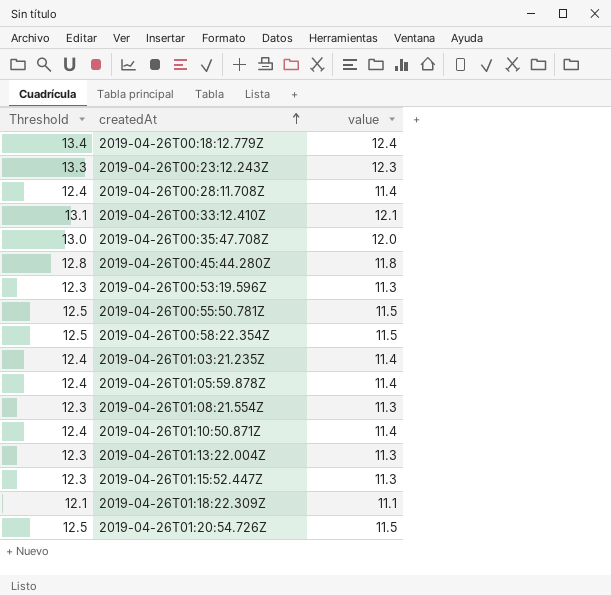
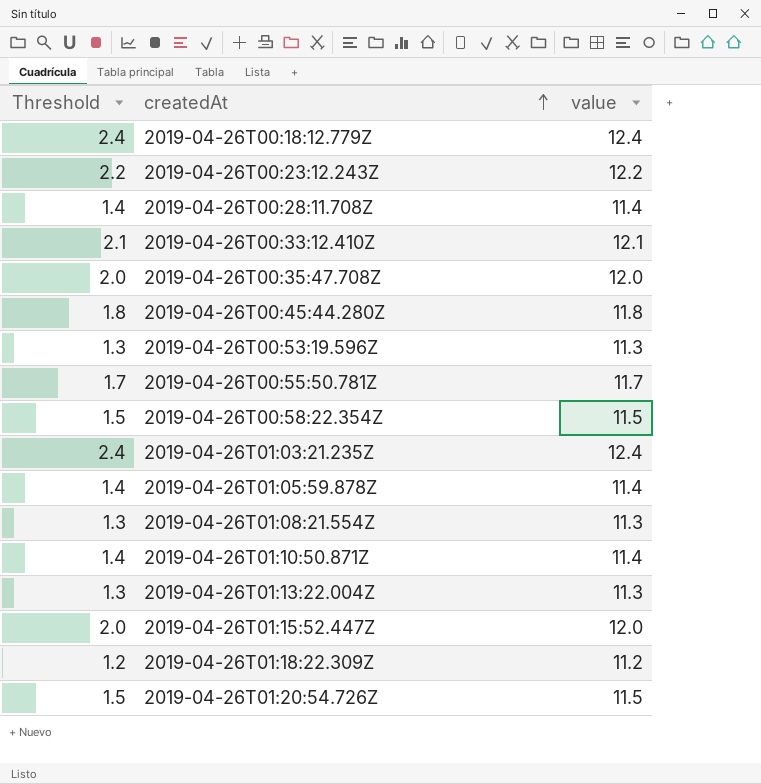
column Threshold | formula: [value] + 1 -> [value] - 10
2019-04-26T00:23:12.243Z | value: 12.3 -> 12.2
2019-04-26T00:55:50.781Z | value: 11.5 -> 11.7
2019-04-26T01:03:21.235Z | value: 11.4 -> 12.4
2019-04-26T01:15:52.447Z | value: 11.3 -> 12.0
2019-04-26T01:18:22.309Z | value: 11.1 -> 11.2

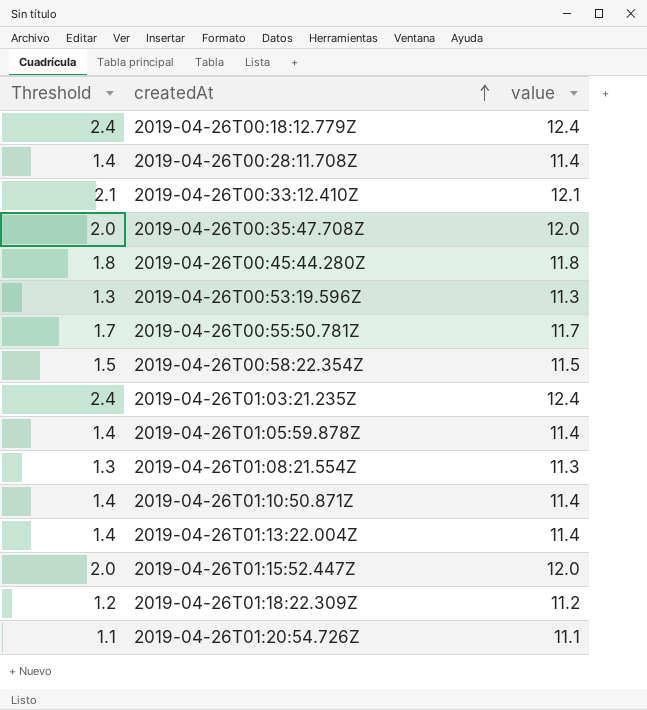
row 2019-04-26T00:23:12.243Z: 2.2 | 12.2 -> none
2019-04-26T01:13:22.004Z | Threshold: 1.3 -> 1.4
2019-04-26T01:13:22.004Z | value: 11.3 -> 11.4
2019-04-26T01:20:54.726Z | Threshold: 1.5 -> 1.1
2019-04-26T01:20:54.726Z | value: 11.5 -> 11.1

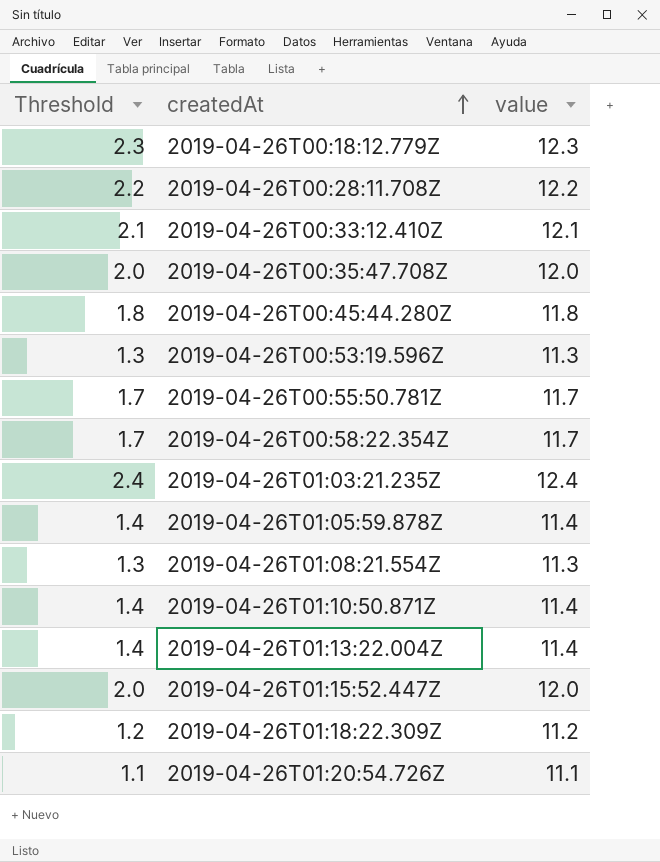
2019-04-26T00:18:12.779Z | Threshold: 2.4 -> 2.3
2019-04-26T00:18:12.779Z | value: 12.4 -> 12.3
2019-04-26T00:28:11.708Z | Threshold: 1.4 -> 2.2
2019-04-26T00:28:11.708Z | value: 11.4 -> 12.2
2019-04-26T00:58:22.354Z | Threshold: 1.5 -> 1.7
2019-04-26T00:58:22.354Z | value: 11.5 -> 11.7

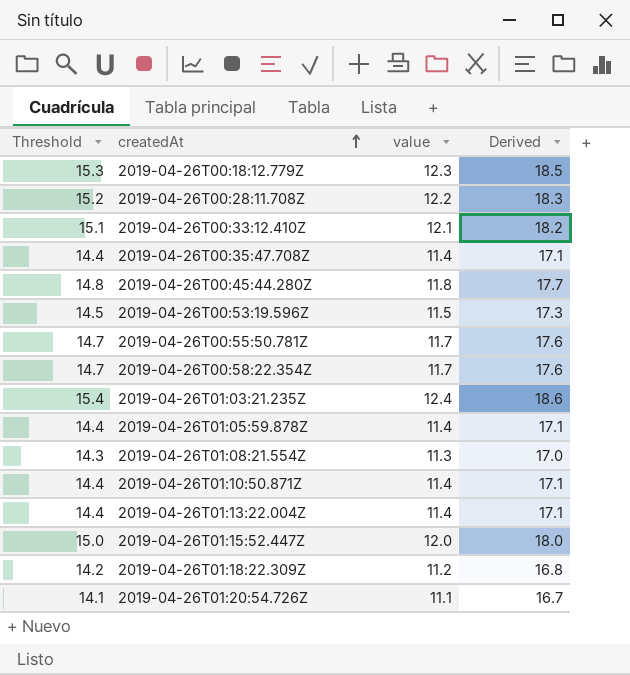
column Threshold | formula: [value] - 10 -> [value] + 3
column Derived | formula: none -> [value] * 1.5
2019-04-26T00:35:47.708Z | value: 12.0 -> 11.4
2019-04-26T00:53:19.596Z | value: 11.3 -> 11.5

